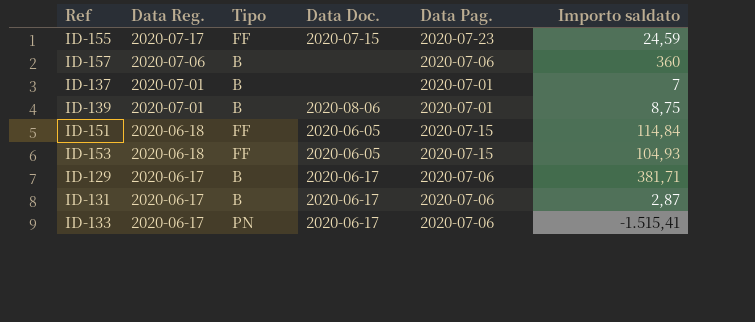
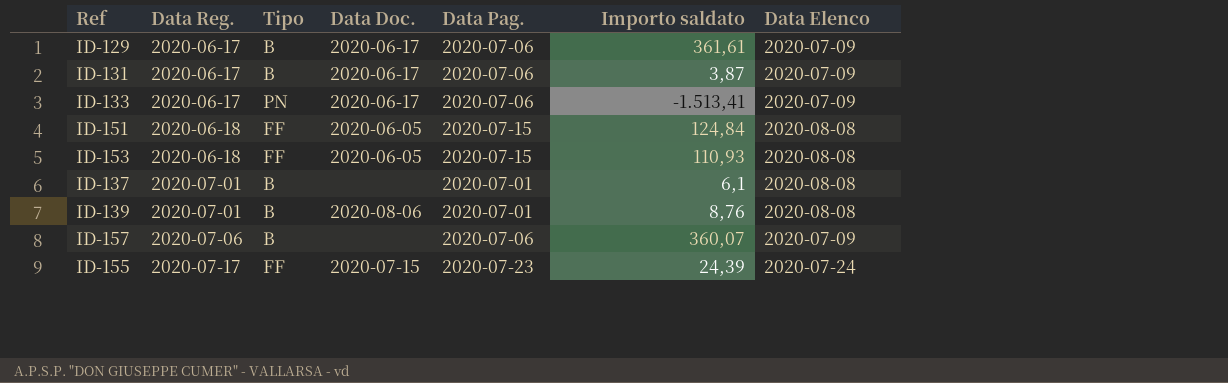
row order: Data Reg. descending -> Data Reg. ascending
column Data Elenco | position: none -> 7
ID-129 | Importo saldato: 381,71 -> 361,61
ID-131 | Importo saldato: 2,87 -> 3,87
ID-133 | Importo saldato: -1.515,41 -> -1.513,41
ID-151 | Importo saldato: 114,84 -> 124,84
ID-153 | Importo saldato: 104,93 -> 110,93
ID-137 | Importo saldato: 7 -> 6,1
ID-139 | Importo saldato: 8,75 -> 8,76
ID-157 | Importo saldato: 360 -> 360,07
ID-155 | Importo saldato: 24,59 -> 24,39

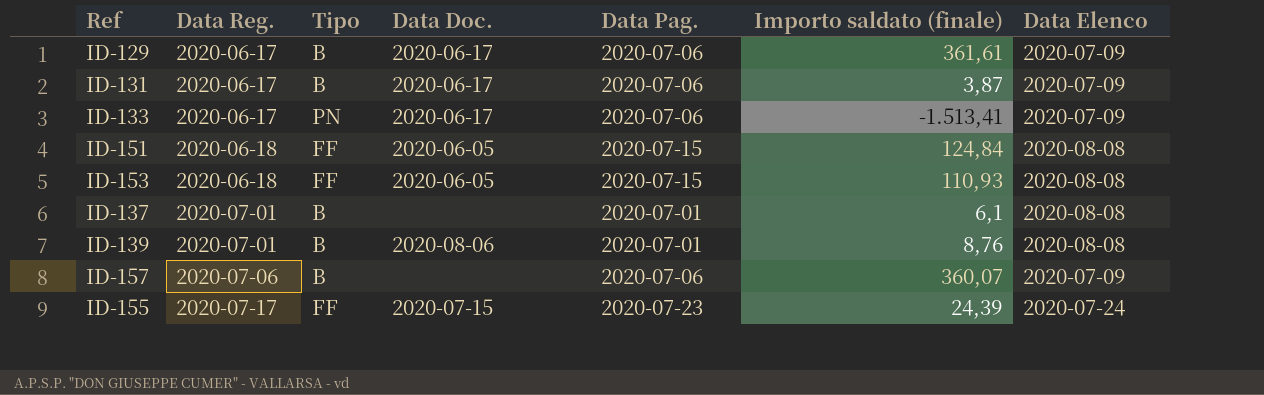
column name: Importo saldato -> Importo saldato (finale)

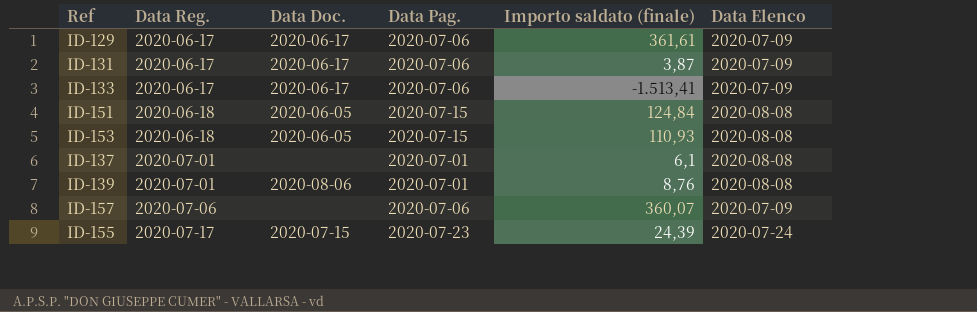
column Tipo | position: 3 -> none

